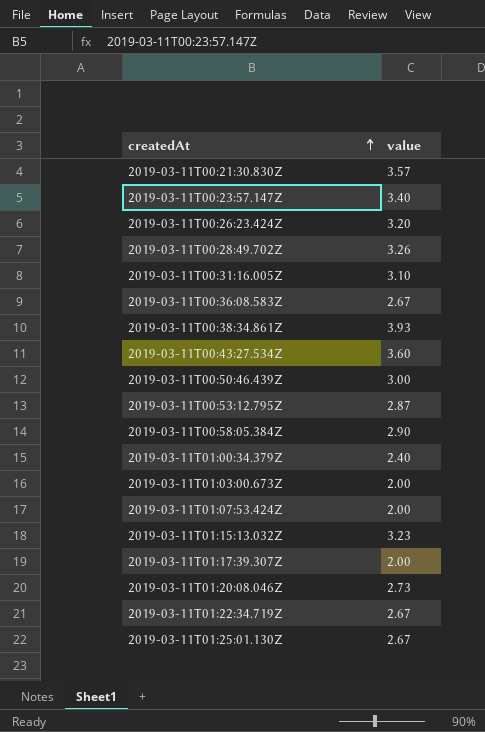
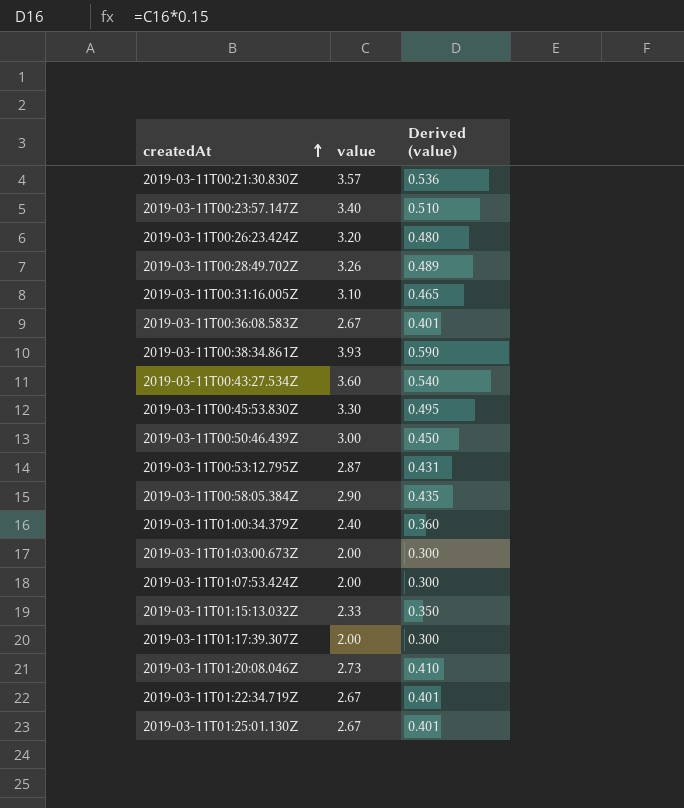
column Derived (value) | formula: none -> [value] * 0.15
row 2019-03-11T00:45:53.830Z: none -> 3.30 | 0.495
2019-03-11T01:15:13.032Z | value: 3.23 -> 2.33

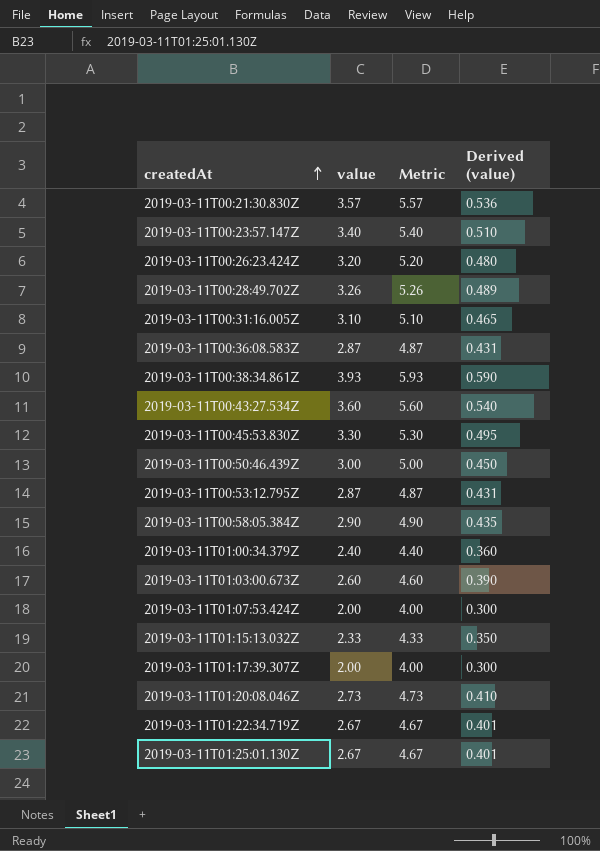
column Metric | formula: none -> [value] + 2
2019-03-11T00:36:08.583Z | value: 2.67 -> 2.87
2019-03-11T00:36:08.583Z | Derived (value): 0.401 -> 0.431
2019-03-11T01:03:00.673Z | value: 2.00 -> 2.60
2019-03-11T01:03:00.673Z | Derived (value): 0.300 -> 0.390

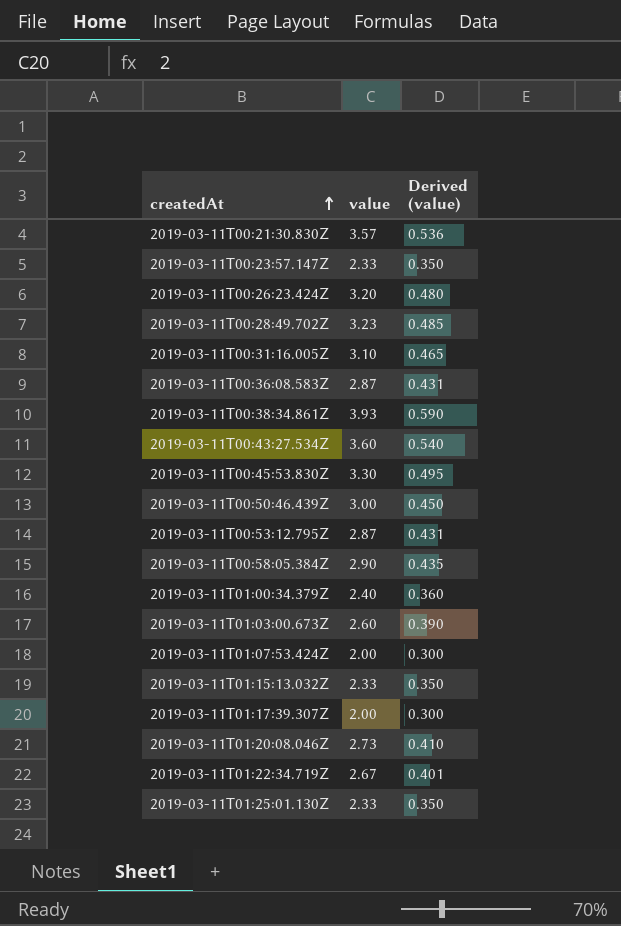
column Metric | formula: [value] + 2 -> none
2019-03-11T00:23:57.147Z | value: 3.40 -> 2.33
2019-03-11T00:23:57.147Z | Derived (value): 0.510 -> 0.350
2019-03-11T00:28:49.702Z | value: 3.26 -> 3.23
2019-03-11T00:28:49.702Z | Derived (value): 0.489 -> 0.485
2019-03-11T01:25:01.130Z | value: 2.67 -> 2.33
2019-03-11T01:25:01.130Z | Derived (value): 0.401 -> 0.350

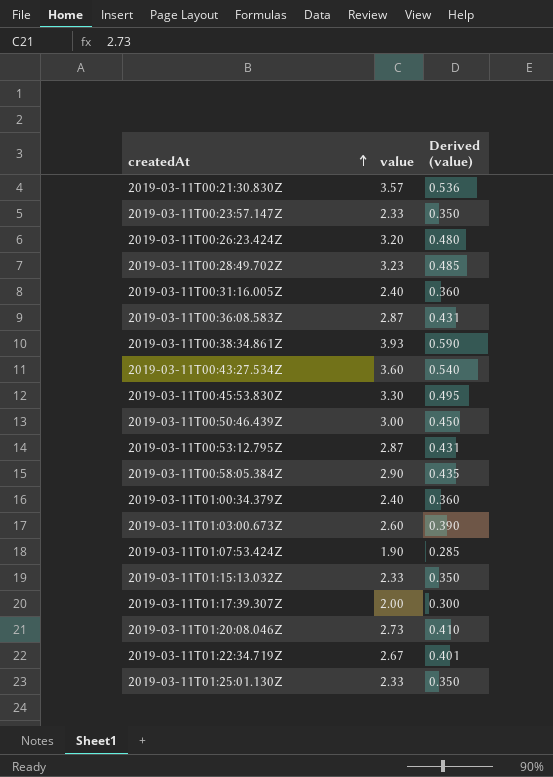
2019-03-11T00:31:16.005Z | value: 3.10 -> 2.40
2019-03-11T00:31:16.005Z | Derived (value): 0.465 -> 0.360
2019-03-11T01:07:53.424Z | value: 2.00 -> 1.90
2019-03-11T01:07:53.424Z | Derived (value): 0.300 -> 0.285

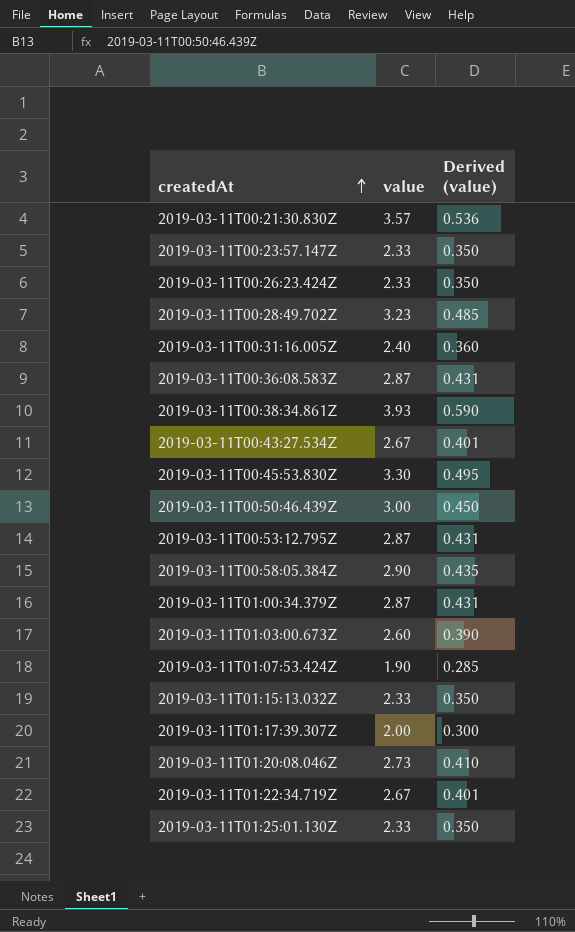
2019-03-11T00:26:23.424Z | value: 3.20 -> 2.33
2019-03-11T00:26:23.424Z | Derived (value): 0.480 -> 0.350
2019-03-11T00:43:27.534Z | value: 3.60 -> 2.67
2019-03-11T00:43:27.534Z | Derived (value): 0.540 -> 0.401
2019-03-11T01:00:34.379Z | value: 2.40 -> 2.87
2019-03-11T01:00:34.379Z | Derived (value): 0.360 -> 0.431

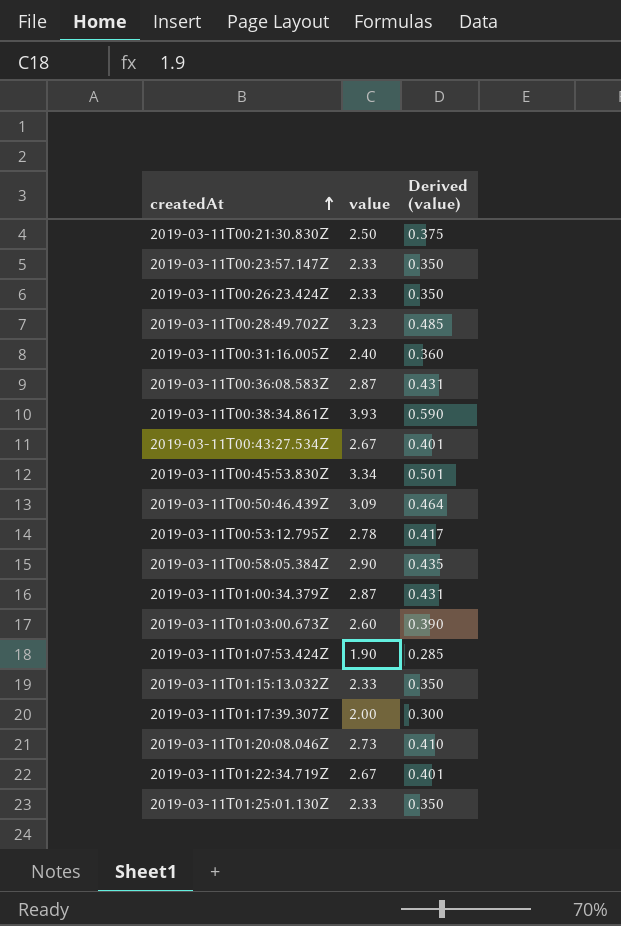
2019-03-11T00:21:30.830Z | value: 3.57 -> 2.50
2019-03-11T00:21:30.830Z | Derived (value): 0.536 -> 0.375
2019-03-11T00:45:53.830Z | value: 3.30 -> 3.34
2019-03-11T00:45:53.830Z | Derived (value): 0.495 -> 0.501
2019-03-11T00:50:46.439Z | value: 3.00 -> 3.09
2019-03-11T00:50:46.439Z | Derived (value): 0.450 -> 0.464
2019-03-11T00:53:12.795Z | value: 2.87 -> 2.78
2019-03-11T00:53:12.795Z | Derived (value): 0.431 -> 0.417

